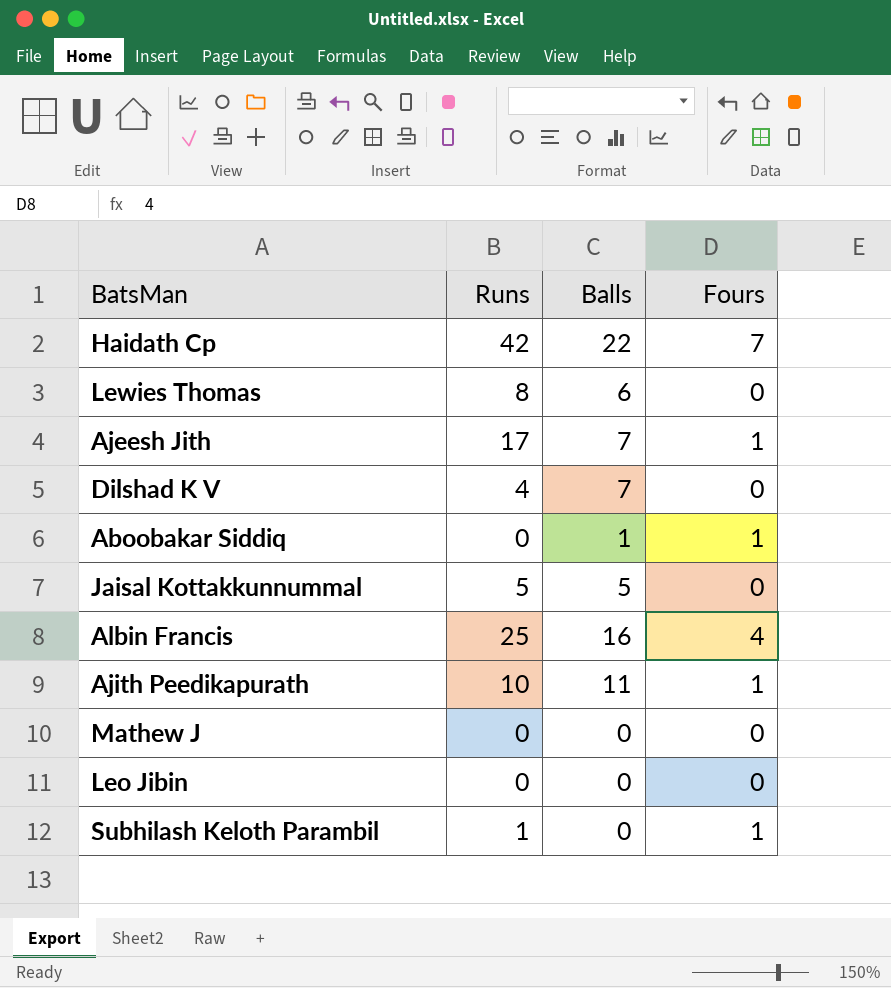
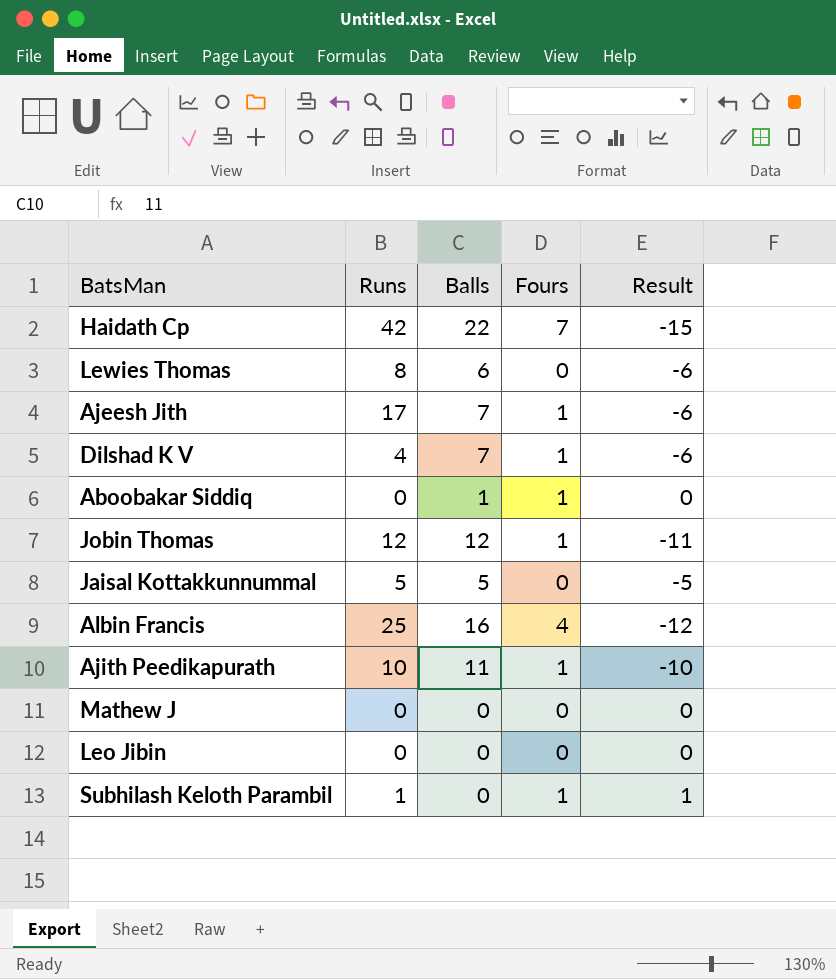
column Result | formula: none -> [Fours] - [Balls]
Dilshad K V | Fours: 0 -> 1
row Jobin Thomas: none -> 12 | 12 | 1 | -11

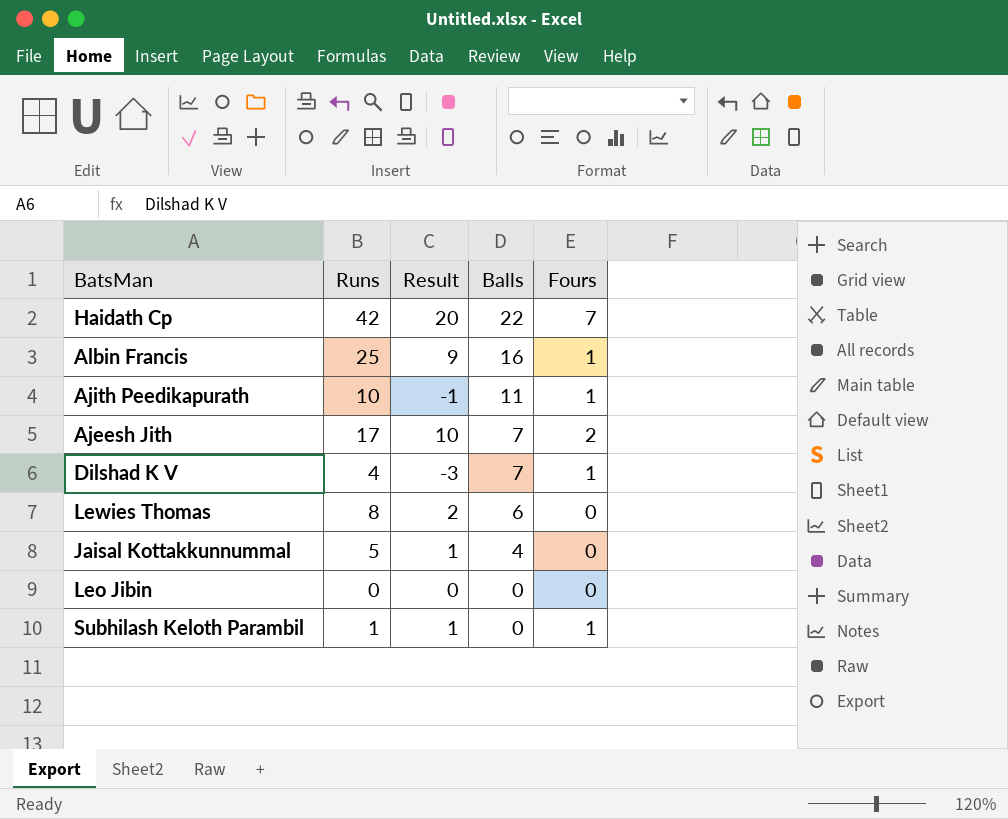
row order: none -> Balls descending
column Result | formula: [Fours] - [Balls] -> [Runs] - [Balls]
column Result | position: 5 -> 3
row Aboobakar Siddiq: 0 | 1 | 1 | 0 -> none
row Jobin Thomas: 12 | 12 | 1 | -11 -> none
row Mathew J: 0 | 0 | 0 | 0 -> none
Albin Francis | Fours: 4 -> 1
Ajeesh Jith | Fours: 1 -> 2
Jaisal Kottakkunnummal | Balls: 5 -> 4

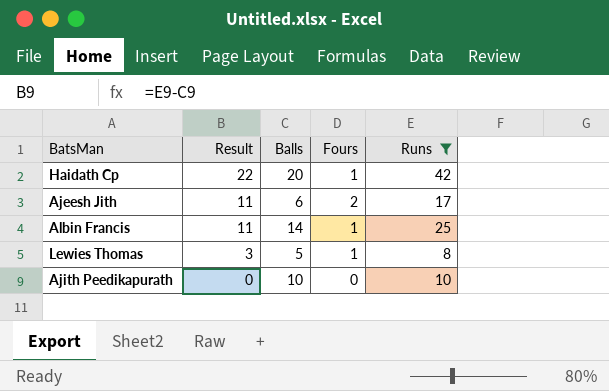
filter: none -> Runs >= 8
row order: Balls descending -> Result descending
column Runs | position: 2 -> 5
Haidath Cp | Result: 20 -> 22
Haidath Cp | Balls: 22 -> 20
Haidath Cp | Fours: 7 -> 1
Ajeesh Jith | Result: 10 -> 11
Ajeesh Jith | Balls: 7 -> 6
Albin Francis | Result: 9 -> 11
Albin Francis | Balls: 16 -> 14
Lewies Thomas | Result: 2 -> 3
Lewies Thomas | Balls: 6 -> 5
Lewies Thomas | Fours: 0 -> 1
Ajith Peedikapurath | Result: -1 -> 0
Ajith Peedikapurath | Balls: 11 -> 10
Ajith Peedikapurath | Fours: 1 -> 0

